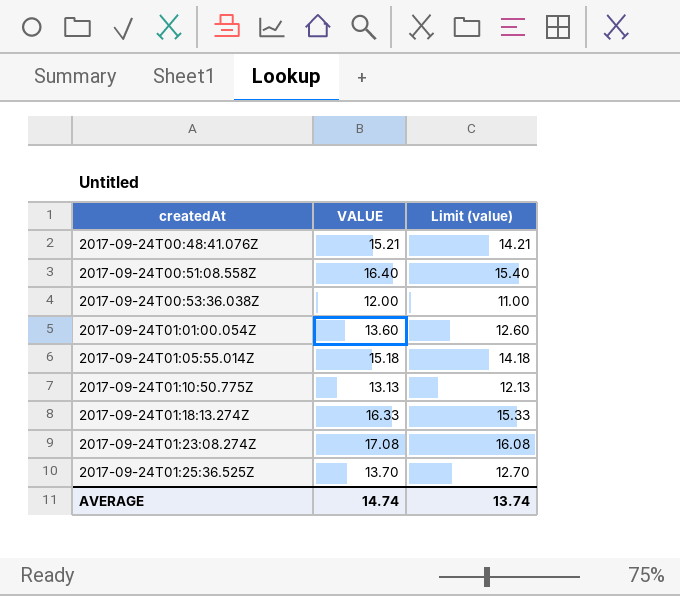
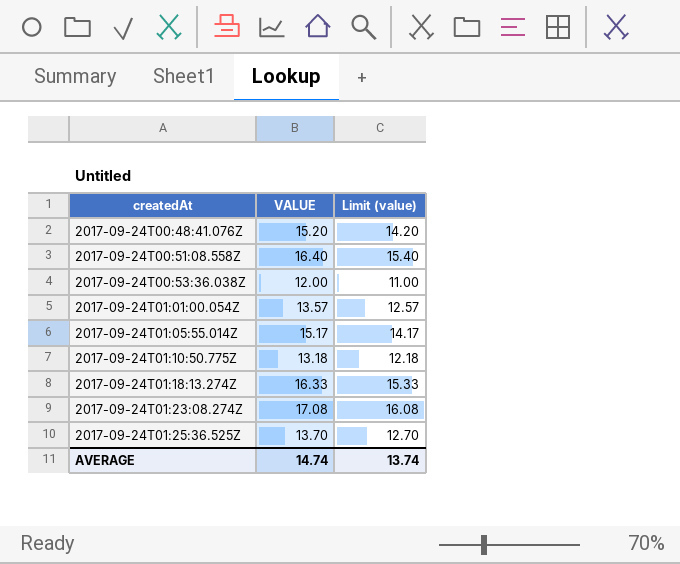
2017-09-24T00:48:41.076Z | VALUE: 15.21 -> 15.20
2017-09-24T00:48:41.076Z | Limit (value): 14.21 -> 14.20
2017-09-24T01:01:00.054Z | VALUE: 13.60 -> 13.57
2017-09-24T01:01:00.054Z | Limit (value): 12.60 -> 12.57
2017-09-24T01:05:55.014Z | VALUE: 15.18 -> 15.17
2017-09-24T01:05:55.014Z | Limit (value): 14.18 -> 14.17
2017-09-24T01:10:50.775Z | VALUE: 13.13 -> 13.18
2017-09-24T01:10:50.775Z | Limit (value): 12.13 -> 12.18

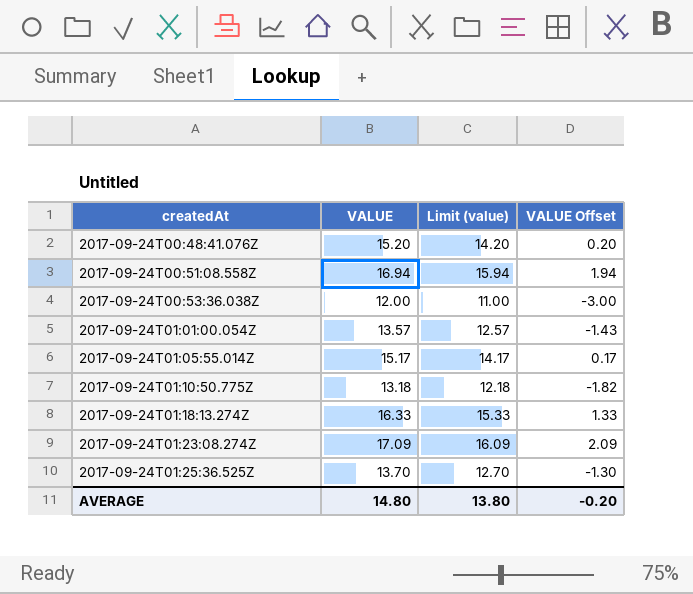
column VALUE Offset | formula: none -> [VALUE] - 15
2017-09-24T00:51:08.558Z | VALUE: 16.40 -> 16.94
2017-09-24T00:51:08.558Z | Limit (value): 15.40 -> 15.94
2017-09-24T01:23:08.274Z | VALUE: 17.08 -> 17.09
2017-09-24T01:23:08.274Z | Limit (value): 16.08 -> 16.09
AVERAGE | VALUE: 14.74 -> 14.80
AVERAGE | Limit (value): 13.74 -> 13.80

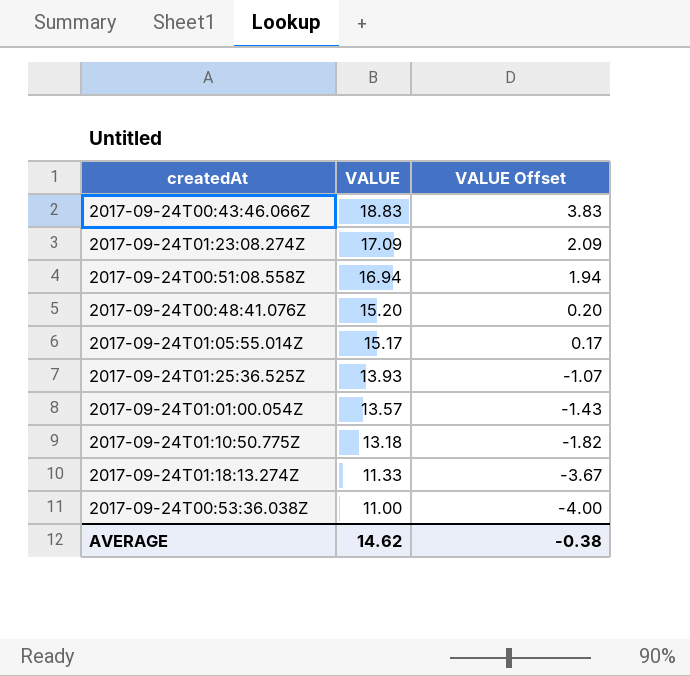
row order: createdAt ascending -> VALUE descending
column Limit (value) | formula: [VALUE] - 1 -> none
row 2017-09-24T00:43:46.066Z: none -> 18.83 | 3.83
2017-09-24T01:25:36.525Z | VALUE: 13.70 -> 13.93
2017-09-24T01:25:36.525Z | VALUE Offset: -1.30 -> -1.07
2017-09-24T01:18:13.274Z | VALUE: 16.33 -> 11.33
2017-09-24T01:18:13.274Z | VALUE Offset: 1.33 -> -3.67
2017-09-24T00:53:36.038Z | VALUE: 12.00 -> 11.00
2017-09-24T00:53:36.038Z | VALUE Offset: -3.00 -> -4.00
AVERAGE | VALUE: 14.80 -> 14.62
AVERAGE | VALUE Offset: -0.20 -> -0.38

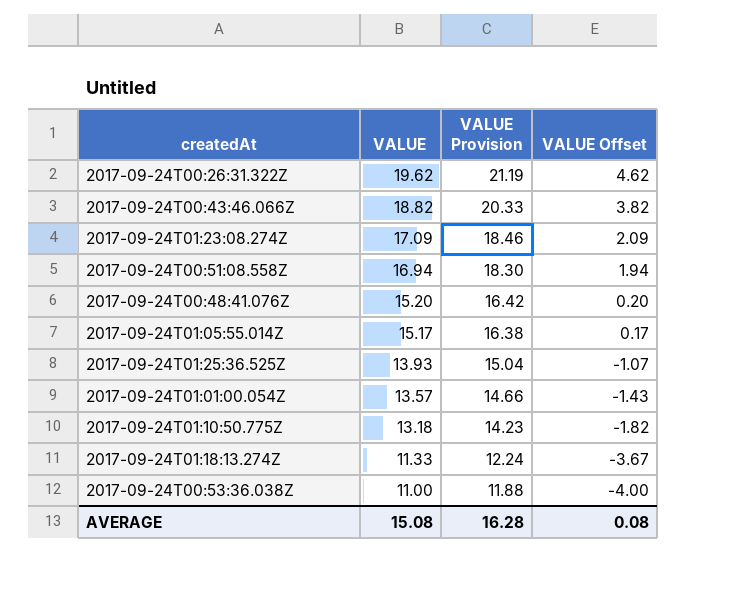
column VALUE Provision | formula: none -> [VALUE] * 1.08
row 2017-09-24T00:26:31.322Z: none -> 19.62 | 21.19 | 4.62
2017-09-24T00:43:46.066Z | VALUE: 18.83 -> 18.82
2017-09-24T00:43:46.066Z | VALUE Offset: 3.83 -> 3.82
AVERAGE | VALUE: 14.62 -> 15.08
AVERAGE | VALUE Offset: -0.38 -> 0.08

